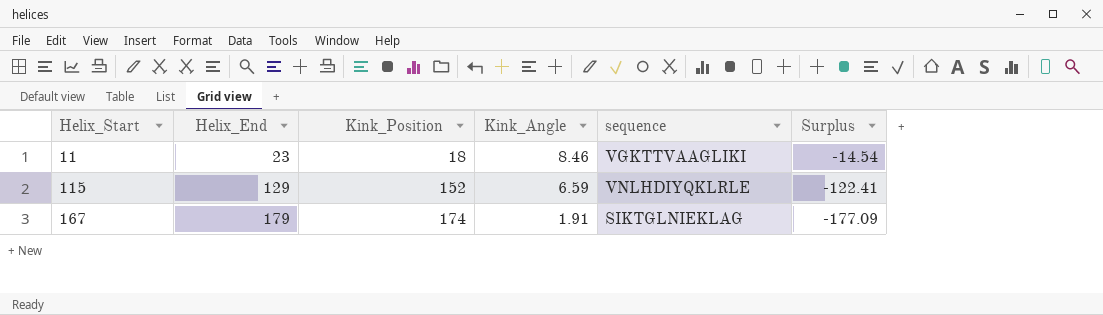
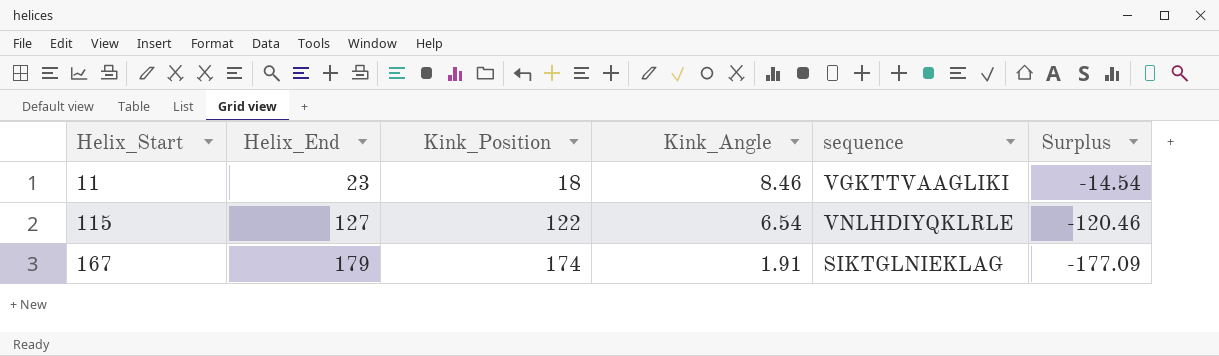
115 | Helix_End: 129 -> 127
115 | Kink_Position: 152 -> 122
115 | Kink_Angle: 6.59 -> 6.54
115 | Surplus: -122.41 -> -120.46

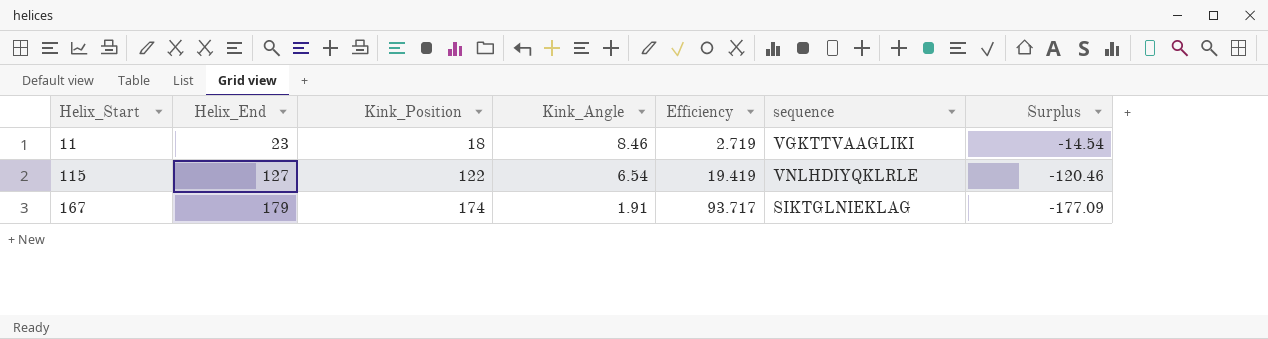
column Efficiency | formula: none -> [Helix_End] / [Kink_Angle]

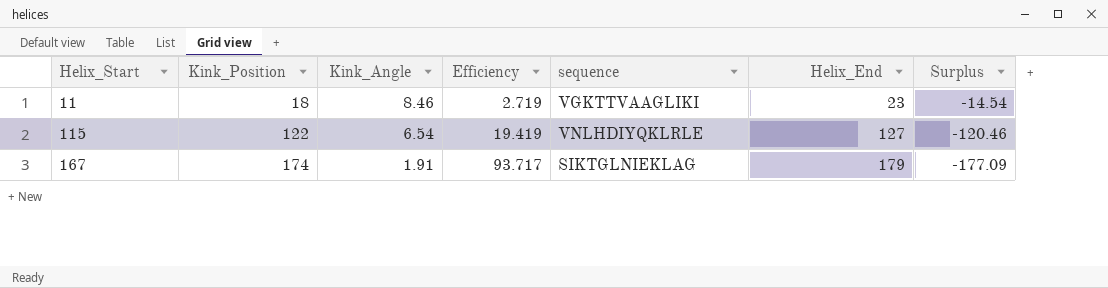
column Helix_End | position: 2 -> 6

